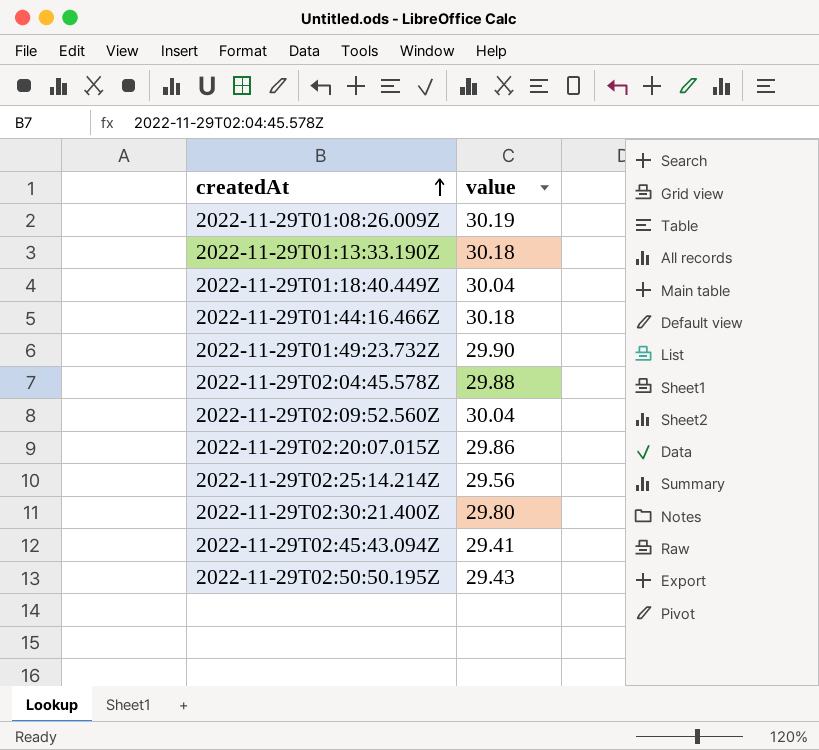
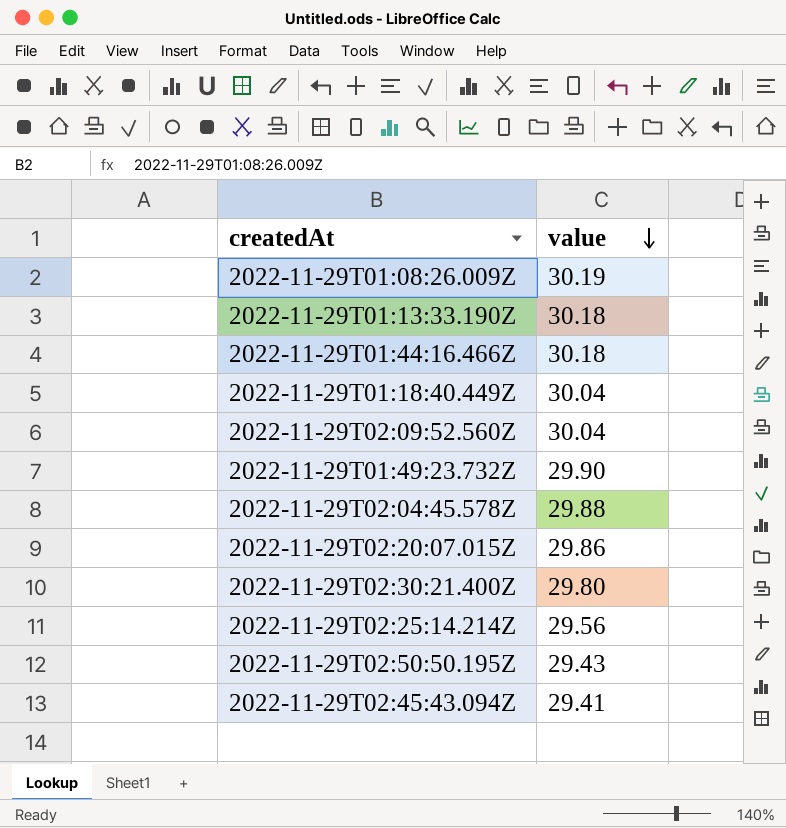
row order: createdAt ascending -> value descending

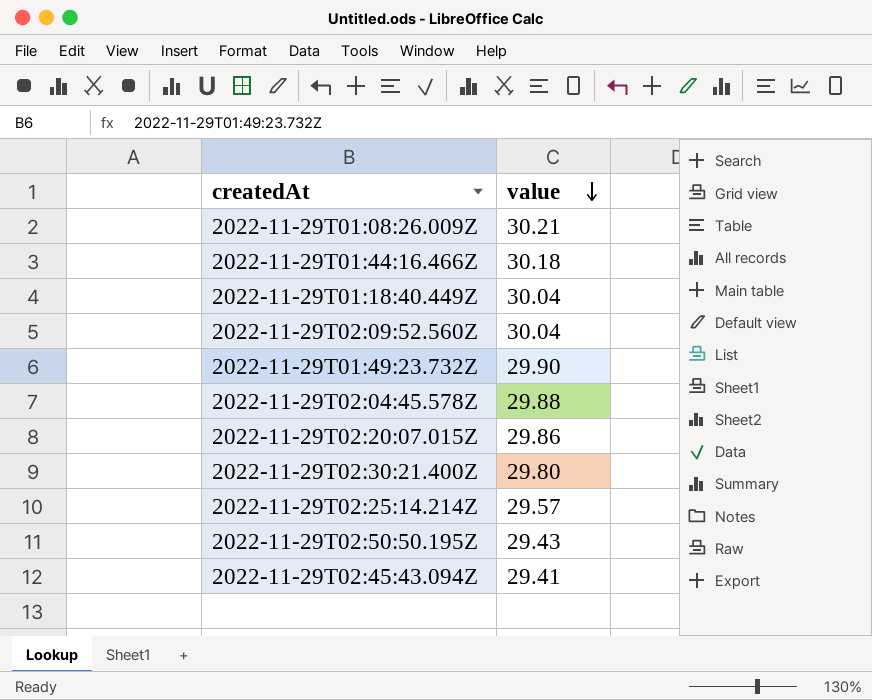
row 2022-11-29T01:13:33.190Z: 30.18 -> none
2022-11-29T01:08:26.009Z | value: 30.19 -> 30.21
2022-11-29T02:25:14.214Z | value: 29.56 -> 29.57

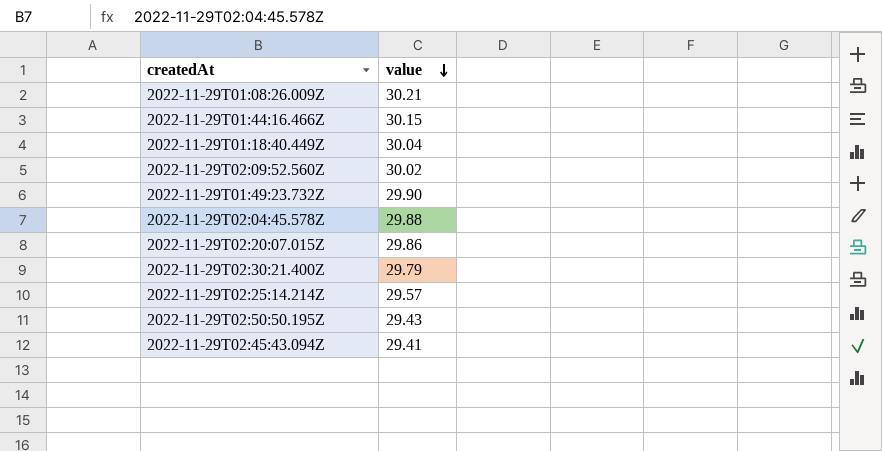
2022-11-29T01:44:16.466Z | value: 30.18 -> 30.15
2022-11-29T02:09:52.560Z | value: 30.04 -> 30.02
2022-11-29T02:30:21.400Z | value: 29.80 -> 29.79

